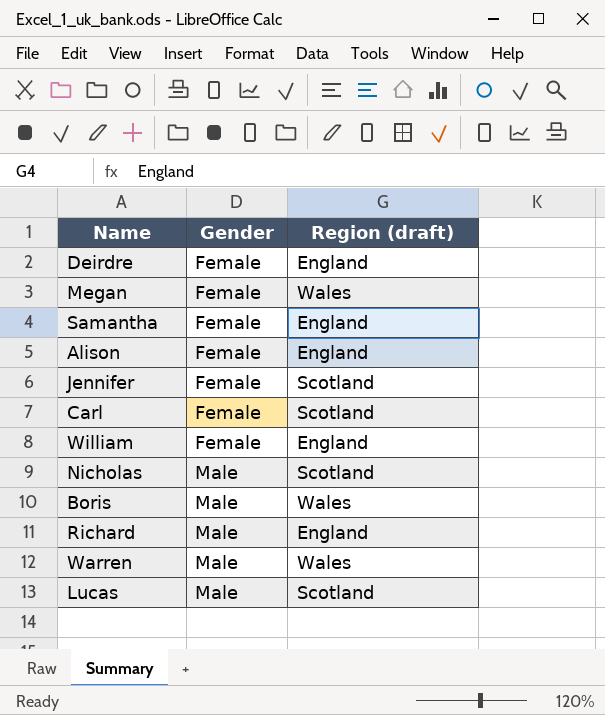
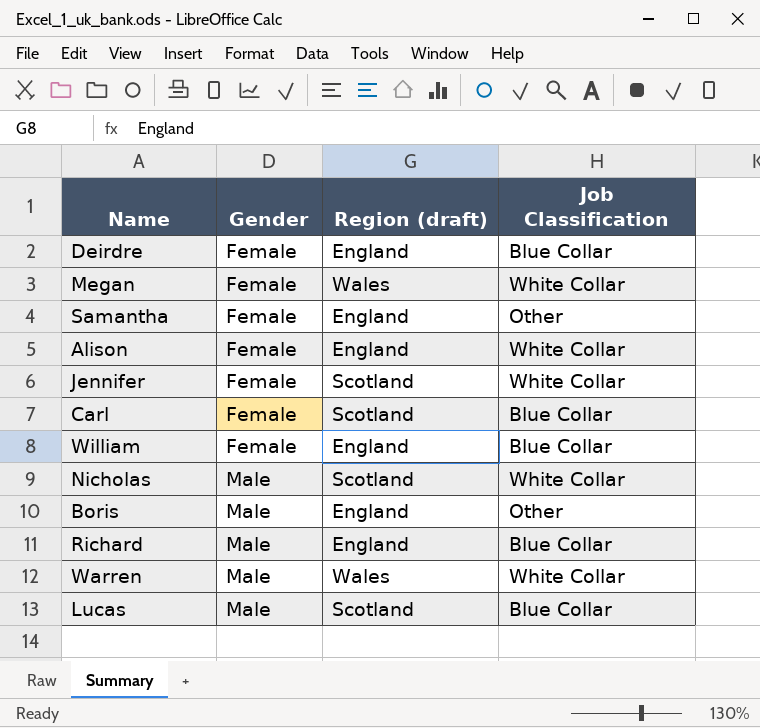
column Job Classification | position: none -> 4
Boris | Region (draft): Wales -> England

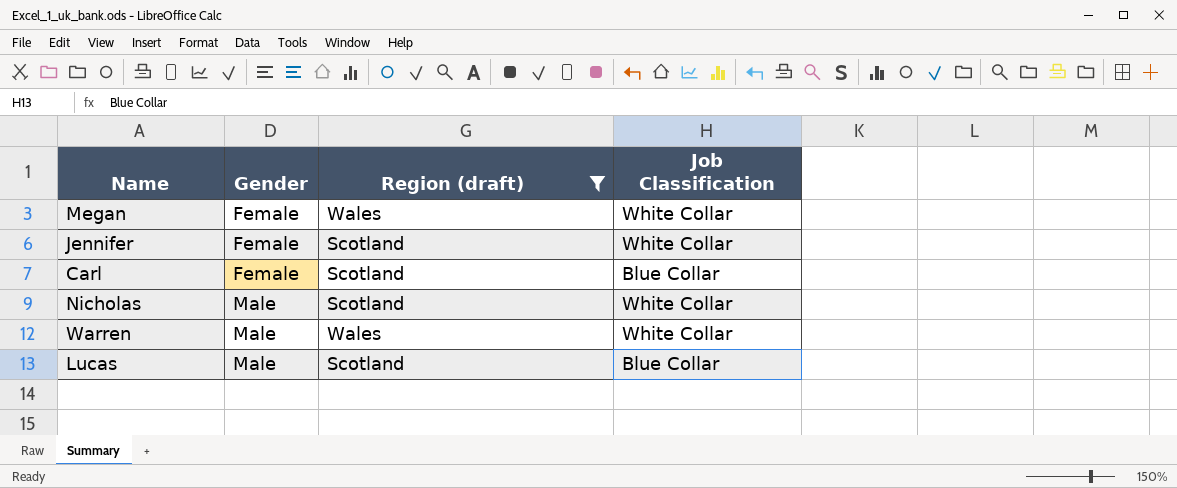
filter: none -> Region (draft) != England

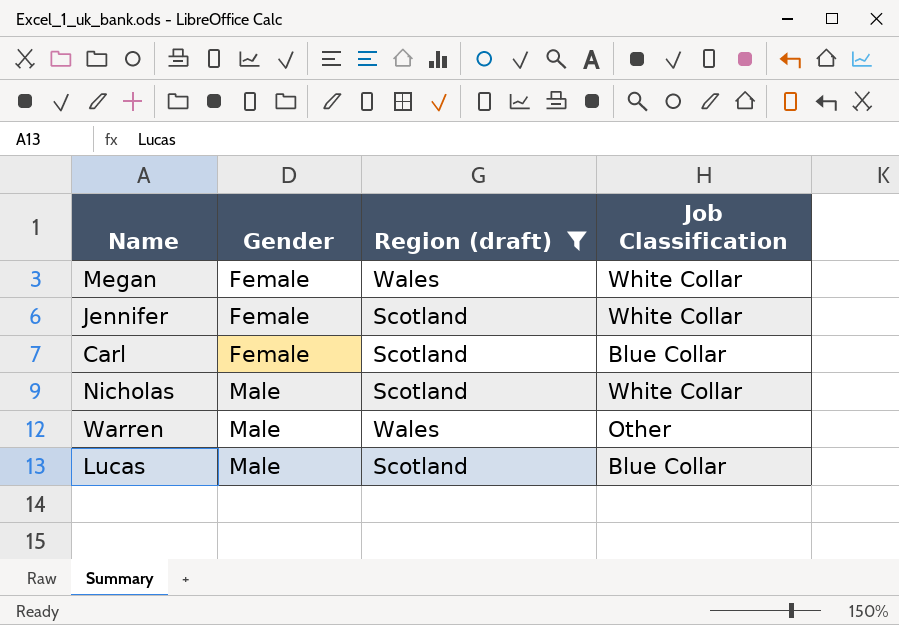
Warren | Job Classification: White Collar -> Other

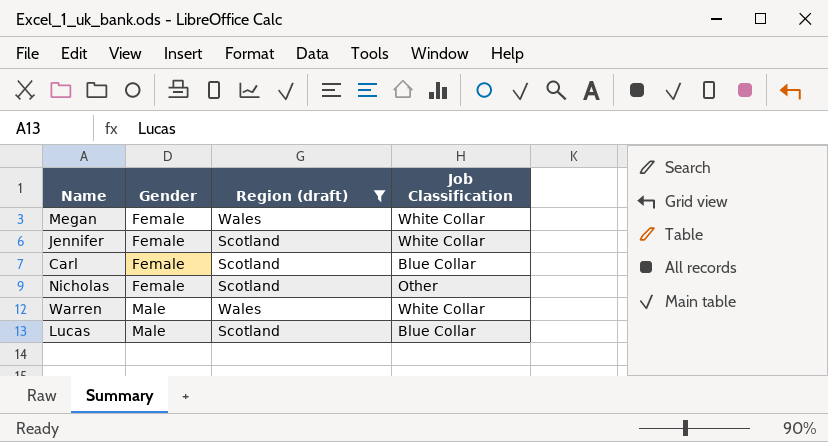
Nicholas | Gender: Male -> Female
Nicholas | Job Classification: White Collar -> Other
Warren | Job Classification: Other -> White Collar

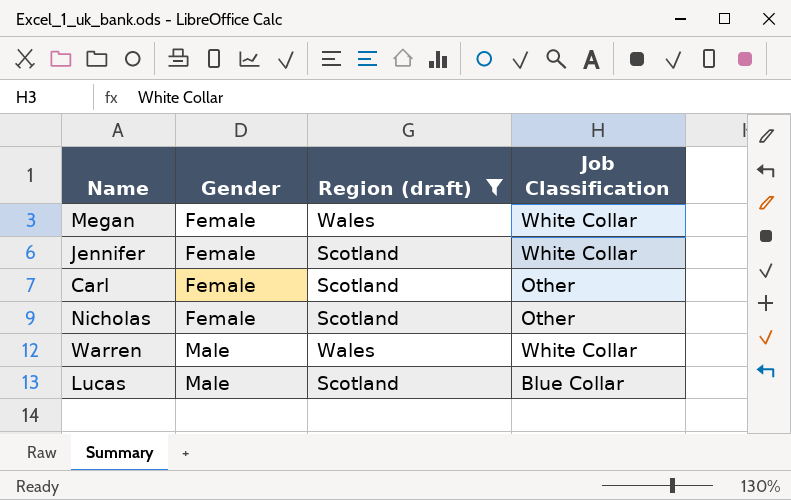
Carl | Job Classification: Blue Collar -> Other

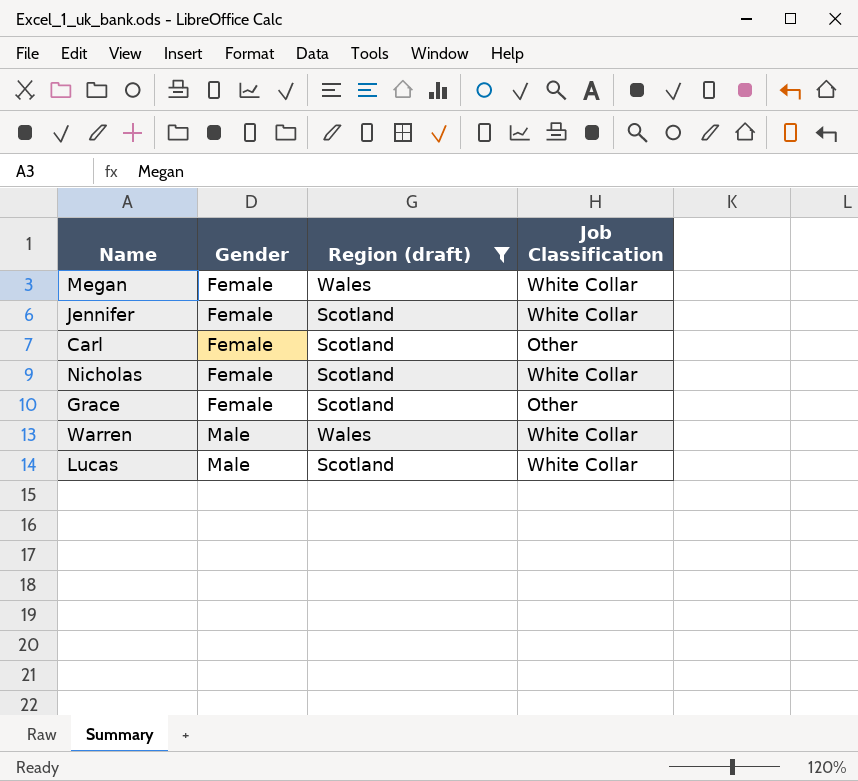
Nicholas | Job Classification: Other -> White Collar
row Grace: none -> Female | Scotland | Other
Lucas | Job Classification: Blue Collar -> White Collar

